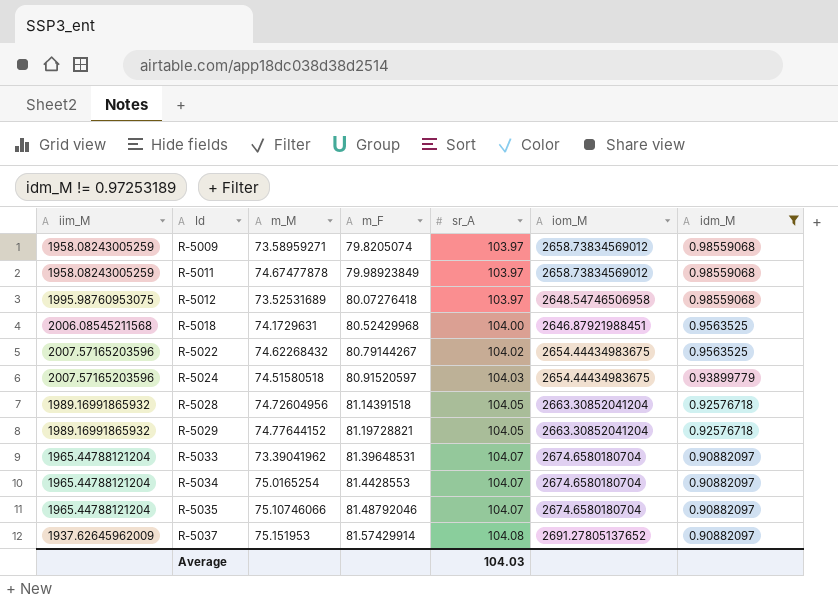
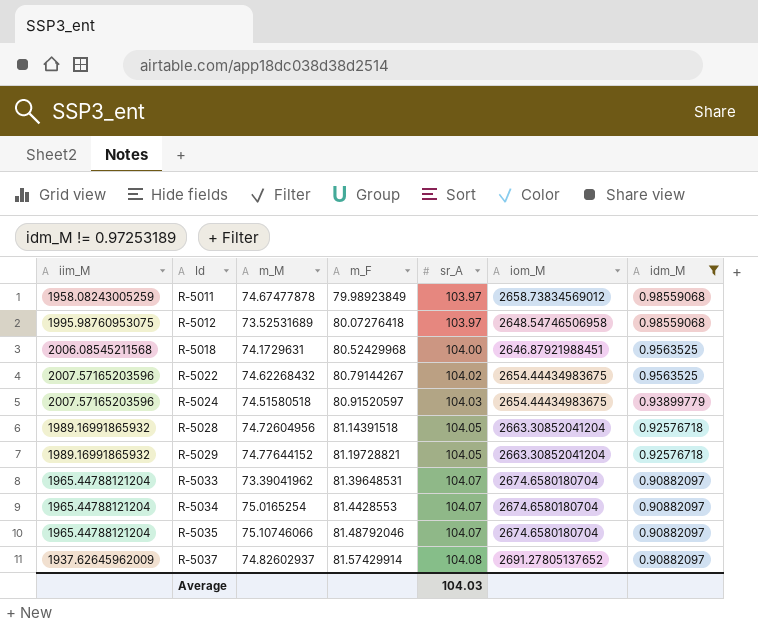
row R-5009: 1958.08243005259 | 73.58959271 | 79.8205074 | 103.97 | 2658.73834569012 | 0.98559068 -> none
R-5037 | m_M: 75.151953 -> 74.82602937

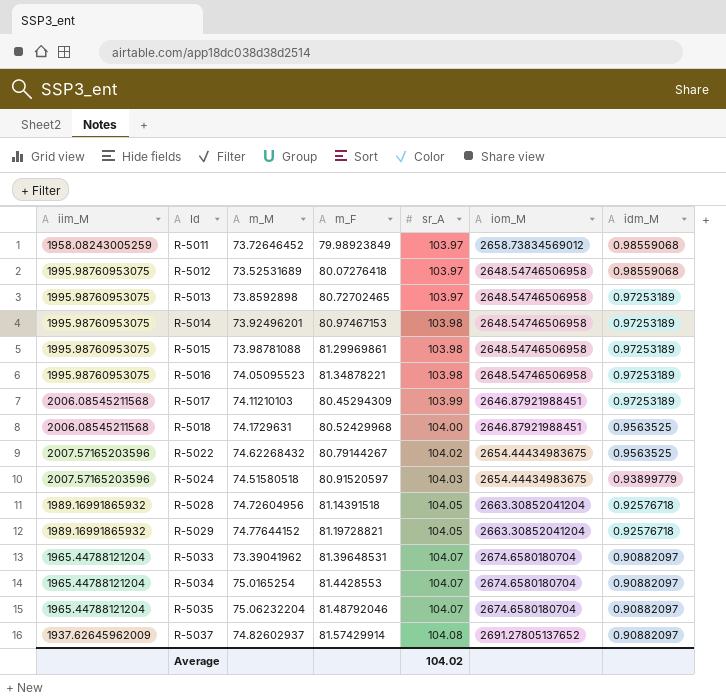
filter: idm_M != 0.97253189 -> none
R-5011 | m_M: 74.67477878 -> 73.72646452
R-5035 | m_M: 75.10746066 -> 75.06232204
Average | sr_A: 104.03 -> 104.02

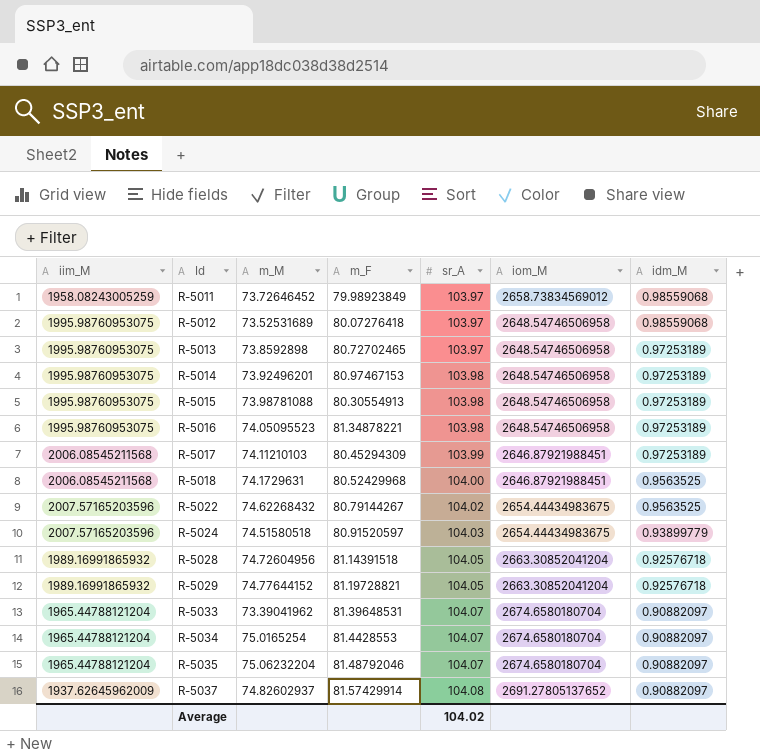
R-5015 | m_F: 81.29969861 -> 80.30554913

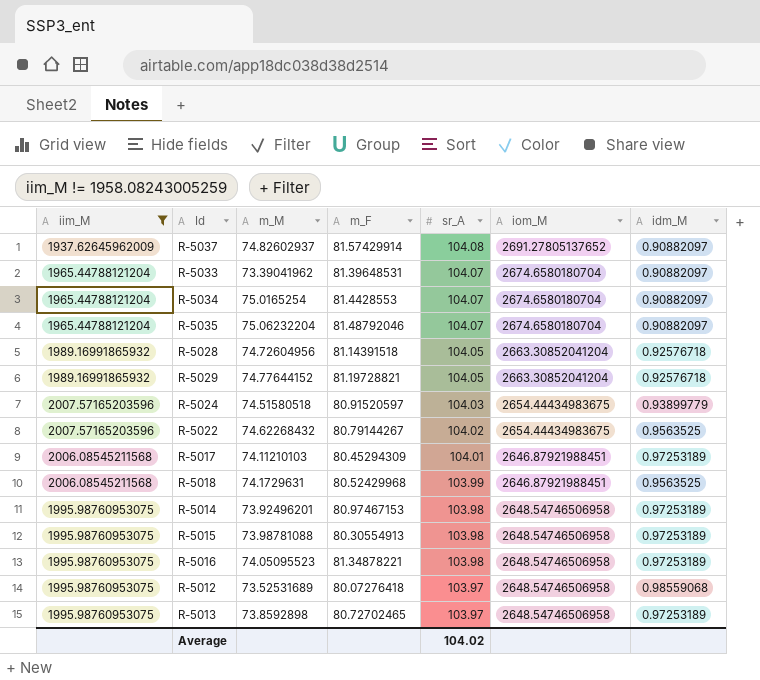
filter: none -> iim_M != 1958.08243005259
row order: Id ascending -> sr_A descending
R-5017 | sr_A: 103.99 -> 104.01
R-5018 | sr_A: 104.00 -> 103.99

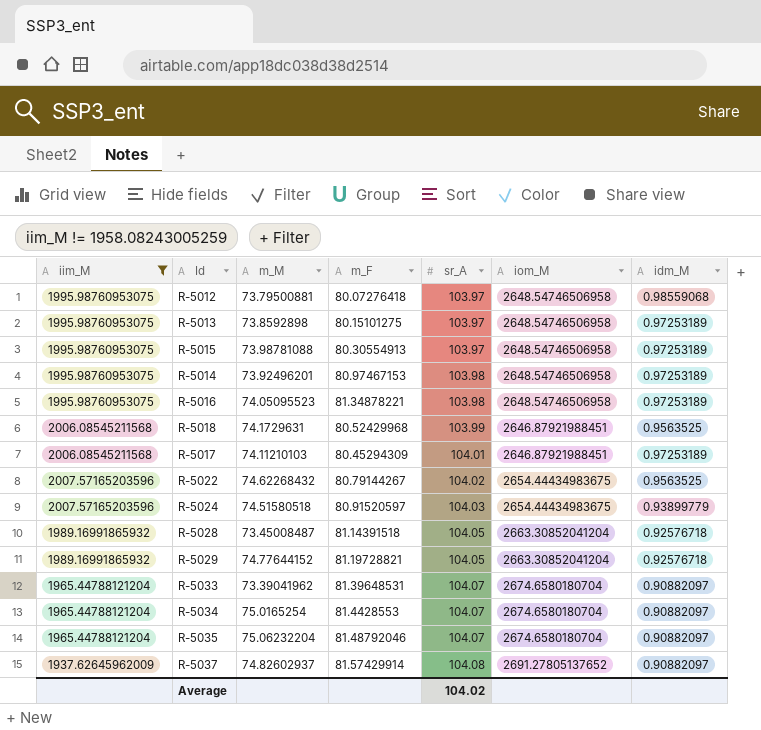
row order: sr_A descending -> sr_A ascending
R-5012 | m_M: 73.52531689 -> 73.79500881
R-5013 | m_F: 80.72702465 -> 80.15101275
R-5015 | sr_A: 103.98 -> 103.97
R-5028 | m_M: 74.72604956 -> 73.45008487

